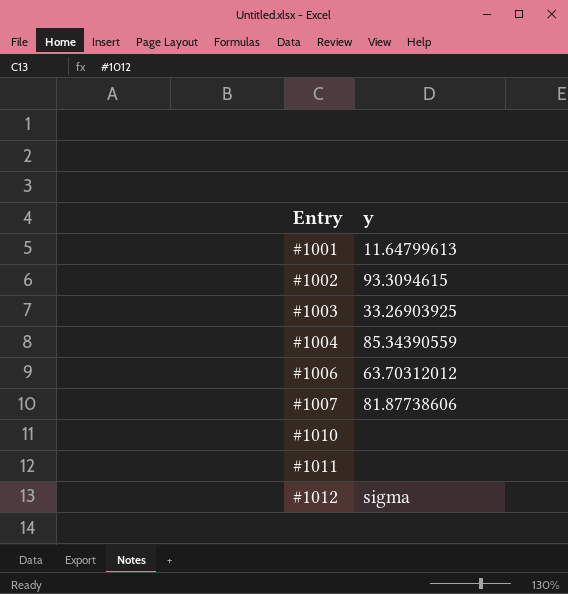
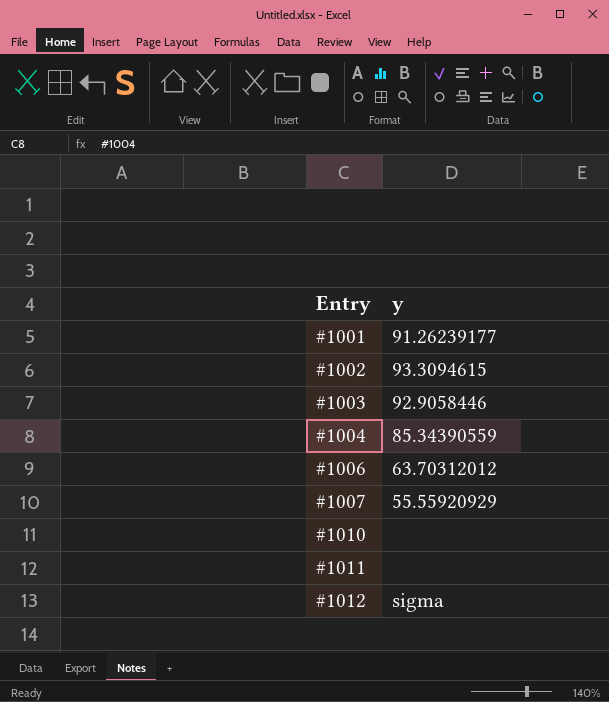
#1001 | y: 11.64799613 -> 91.26239177
#1003 | y: 33.26903925 -> 92.9058446
#1007 | y: 81.87738606 -> 55.55920929

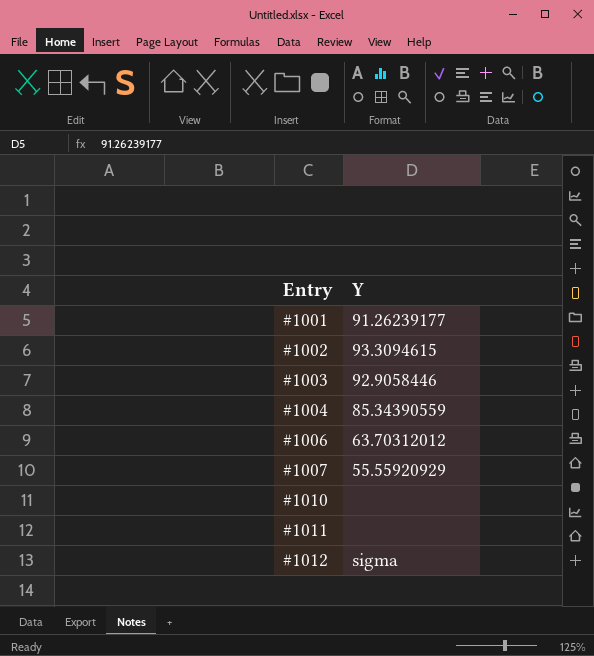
column name: y -> Y

